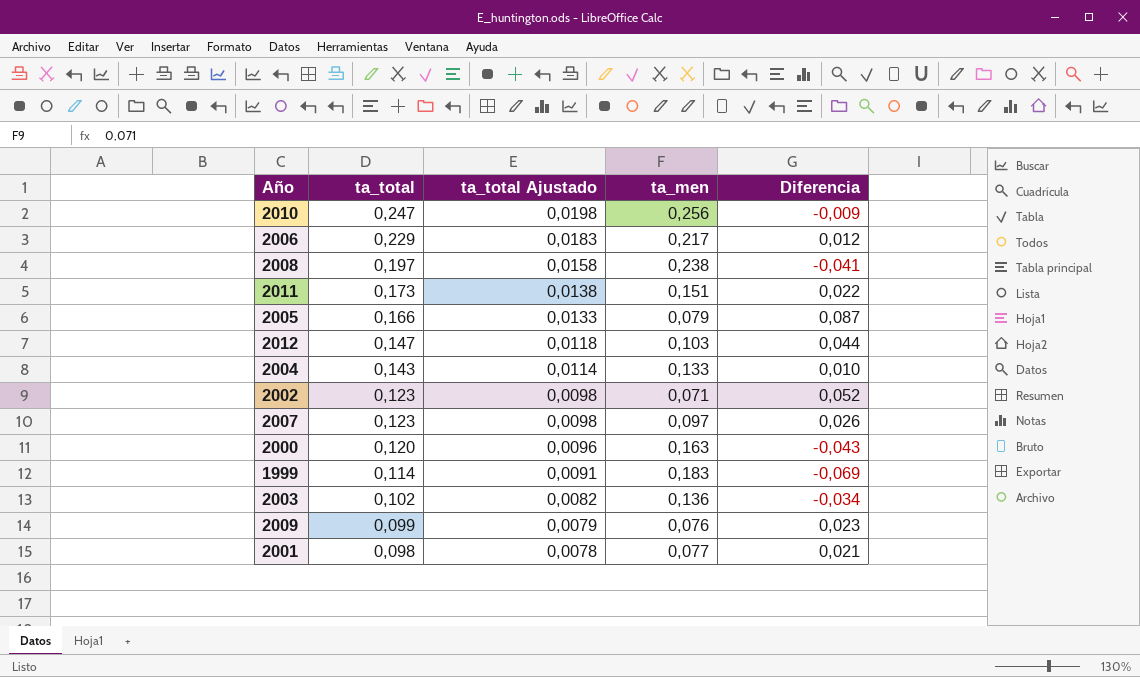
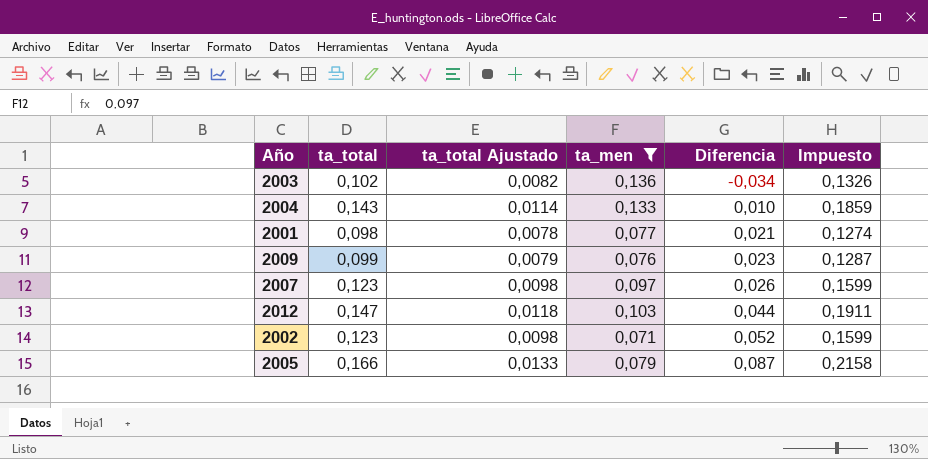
filter: none -> ta_men <= 0,136
row order: ta_total descending -> Diferencia ascending
column Impuesto | formula: none -> [ta_total] * 1,3

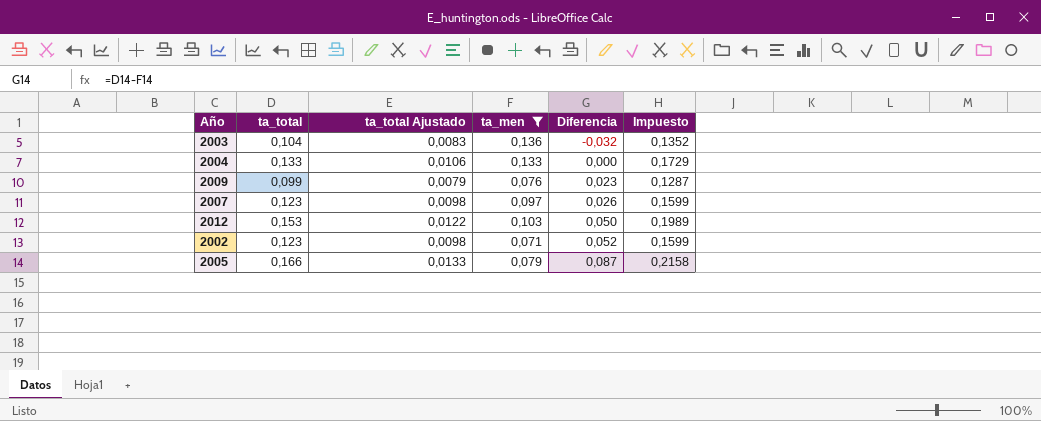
row 2001: 0,098 | 0,0078 | 0,077 | 0,021 | 0,1274 -> none
2003 | ta_total: 0,102 -> 0,104
2003 | ta_total Ajustado: 0,0082 -> 0,0083
2003 | Diferencia: -0,034 -> -0,032
2003 | Impuesto: 0,1326 -> 0,1352
2004 | ta_total: 0,143 -> 0,133
2004 | ta_total Ajustado: 0,0114 -> 0,0106
2004 | Diferencia: 0,010 -> 0,000
2004 | Impuesto: 0,1859 -> 0,1729
2012 | ta_total: 0,147 -> 0,153
2012 | ta_total Ajustado: 0,0118 -> 0,0122
2012 | Diferencia: 0,044 -> 0,050
2012 | Impuesto: 0,1911 -> 0,1989

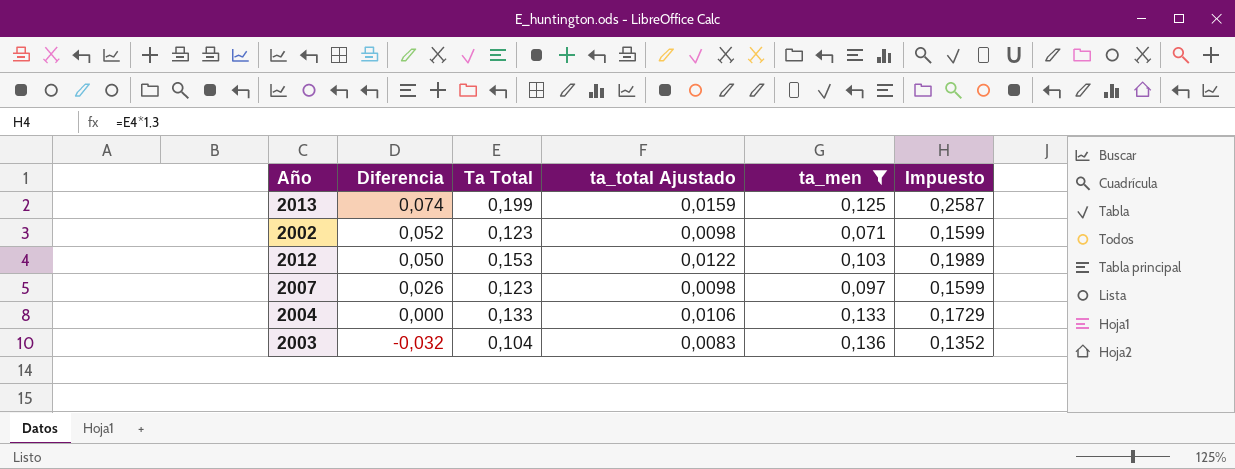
row order: Diferencia ascending -> Diferencia descending
column Diferencia | position: 5 -> 2
column name: ta_total -> Ta Total
row 2009: 0,099 | 0,0079 | 0,076 | 0,023 | 0,1287 -> none
row 2005: 0,166 | 0,0133 | 0,079 | 0,087 | 0,2158 -> none
row 2013: none -> 0,074 | 0,199 | 0,0159 | 0,125 | 0,2587

